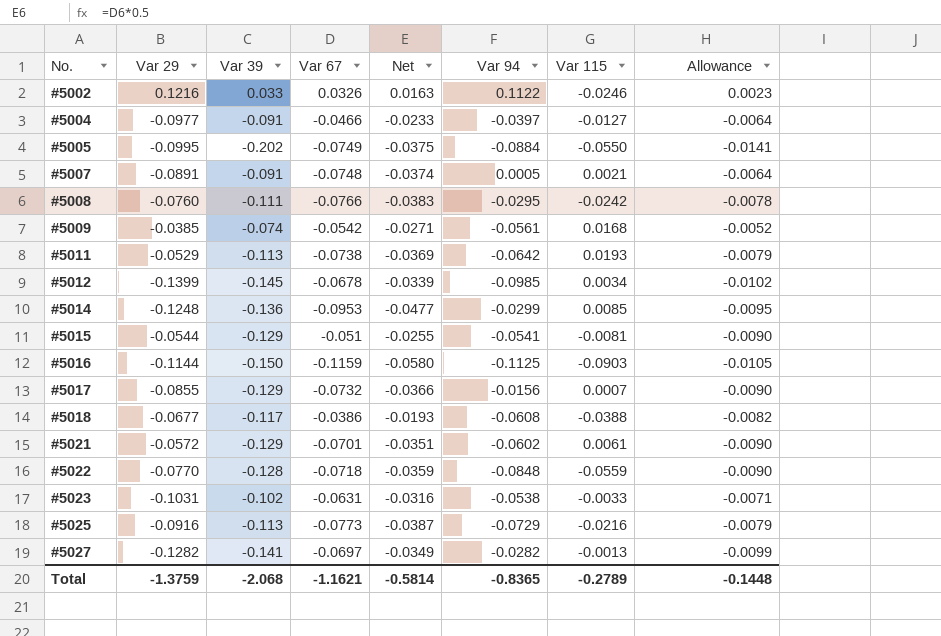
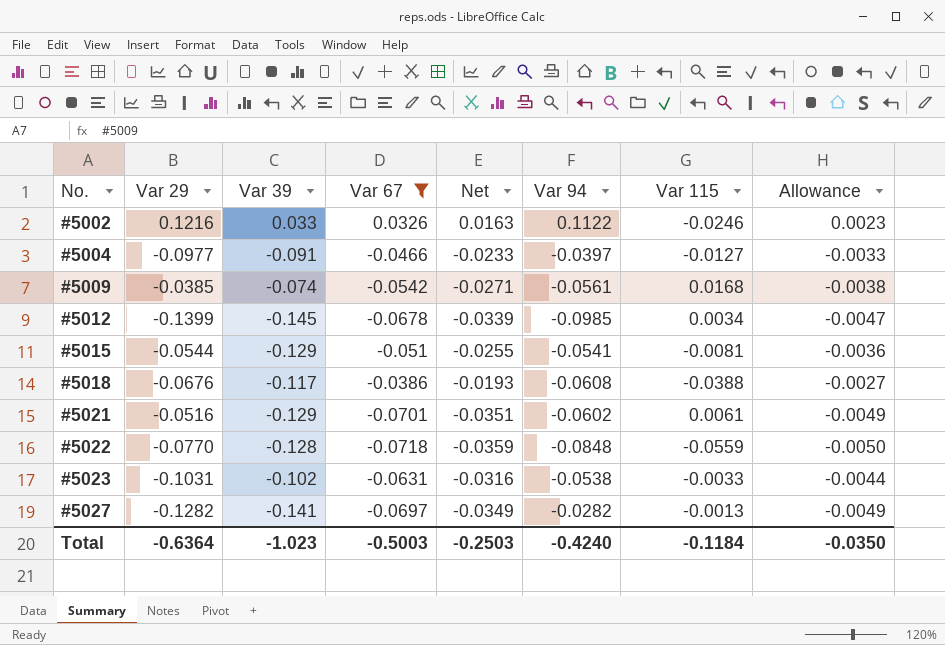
filter: none -> Var 67 >= -0.0718
column Allowance | formula: [Var 39] * 0.07 -> [Var 67] * 0.07
#5018 | Var 29: -0.0677 -> -0.0676
#5021 | Var 29: -0.0572 -> -0.0516
Total | Var 29: -1.3759 -> -0.6364
Total | Var 39: -2.068 -> -1.023
Total | Var 67: -1.1621 -> -0.5003
Total | Net: -0.5814 -> -0.2503
Total | Var 94: -0.8365 -> -0.4240
Total | Var 115: -0.2789 -> -0.1184
Total | Allowance: -0.1448 -> -0.0350

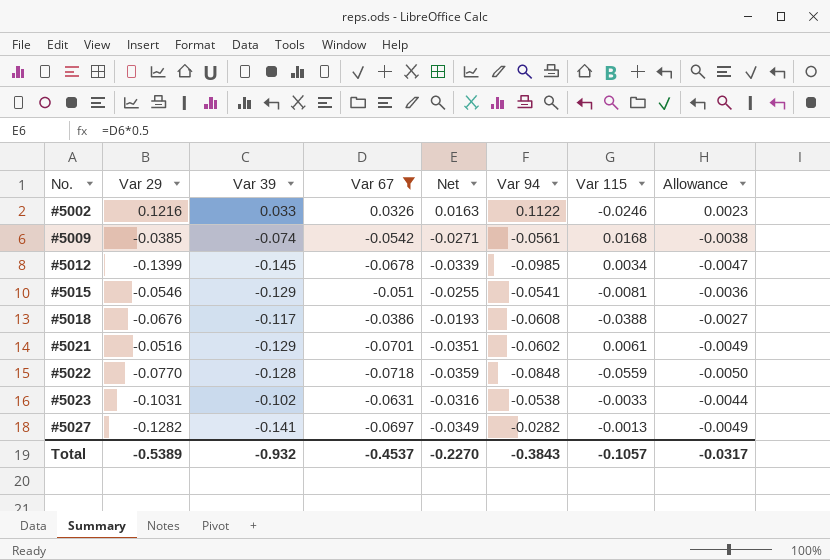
row #5004: -0.0977 | -0.091 | -0.0466 | -0.0233 | -0.0397 | -0.0127 | -0.0033 -> none
#5015 | Var 29: -0.0544 -> -0.0546
Total | Var 29: -0.6364 -> -0.5389
Total | Var 39: -1.023 -> -0.932
Total | Var 67: -0.5003 -> -0.4537
Total | Net: -0.2503 -> -0.2270
Total | Var 94: -0.4240 -> -0.3843
Total | Var 115: -0.1184 -> -0.1057
Total | Allowance: -0.0350 -> -0.0317

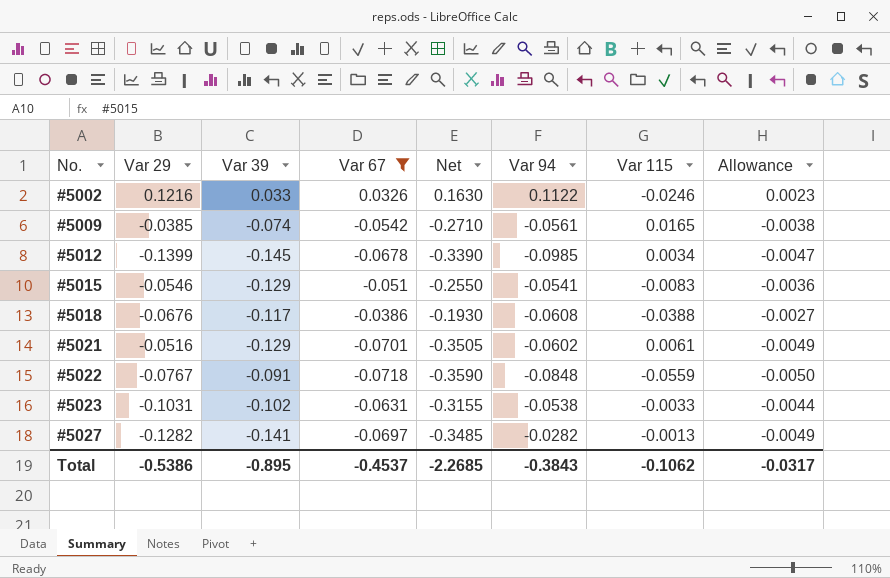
column Net | formula: [Var 67] * 0.5 -> [Var 67] * 5
#5009 | Var 115: 0.0168 -> 0.0165
#5015 | Var 115: -0.0081 -> -0.0083
#5022 | Var 29: -0.0770 -> -0.0767
#5022 | Var 39: -0.128 -> -0.091
Total | Var 29: -0.5389 -> -0.5386
Total | Var 39: -0.932 -> -0.895
Total | Net: -0.2270 -> -2.2685
Total | Var 115: -0.1057 -> -0.1062

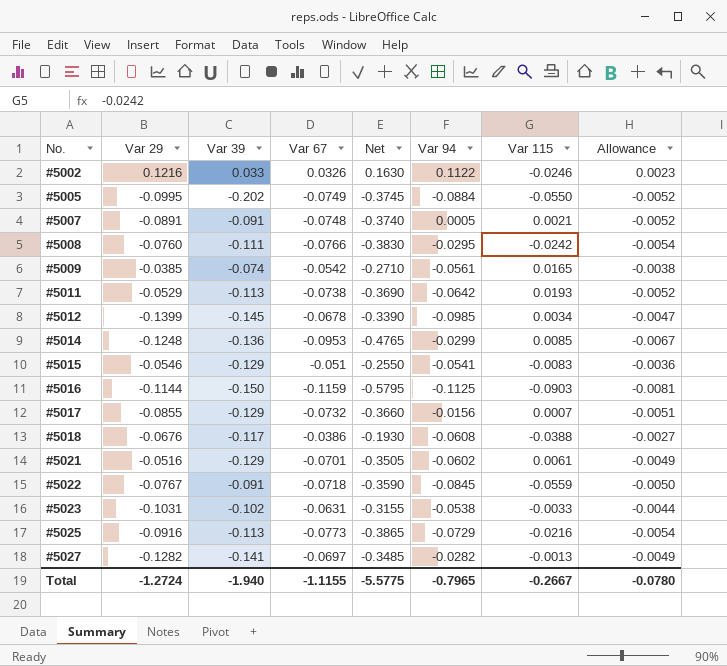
filter: Var 67 >= -0.0718 -> none
#5022 | Var 94: -0.0848 -> -0.0845
Total | Var 29: -0.5386 -> -1.2724
Total | Var 39: -0.895 -> -1.940
Total | Var 67: -0.4537 -> -1.1155
Total | Net: -2.2685 -> -5.5775
Total | Var 94: -0.3843 -> -0.7965
Total | Var 115: -0.1062 -> -0.2667
Total | Allowance: -0.0317 -> -0.0780

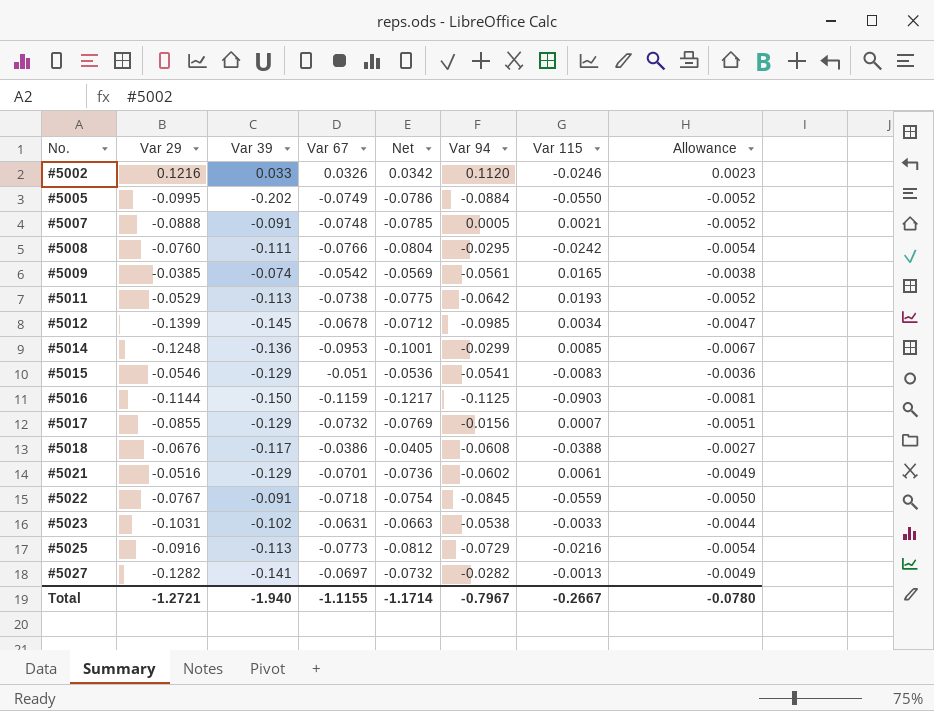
column Net | formula: [Var 67] * 5 -> [Var 67] * 1.05
#5002 | Var 94: 0.1122 -> 0.1120
#5007 | Var 29: -0.0891 -> -0.0888
Total | Var 29: -1.2724 -> -1.2721
Total | Net: -5.5775 -> -1.1714
Total | Var 94: -0.7965 -> -0.7967

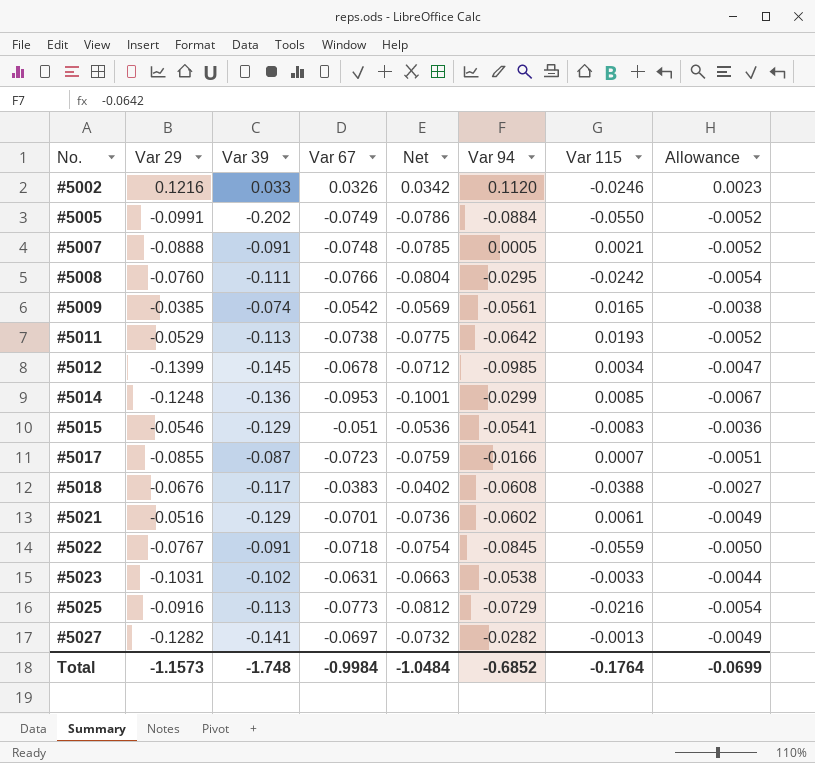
row #5016: -0.1144 | -0.150 | -0.1159 | -0.1217 | -0.1125 | -0.0903 | -0.0081 -> none
#5005 | Var 29: -0.0995 -> -0.0991
#5017 | Var 39: -0.129 -> -0.087
#5017 | Var 67: -0.0732 -> -0.0723
#5017 | Net: -0.0769 -> -0.0759
#5017 | Var 94: -0.0156 -> -0.0166
#5018 | Var 67: -0.0386 -> -0.0383
#5018 | Net: -0.0405 -> -0.0402
Total | Var 29: -1.2721 -> -1.1573
Total | Var 39: -1.940 -> -1.748
Total | Var 67: -1.1155 -> -0.9984
Total | Net: -1.1714 -> -1.0484
Total | Var 94: -0.7967 -> -0.6852
Total | Var 115: -0.2667 -> -0.1764
Total | Allowance: -0.0780 -> -0.0699

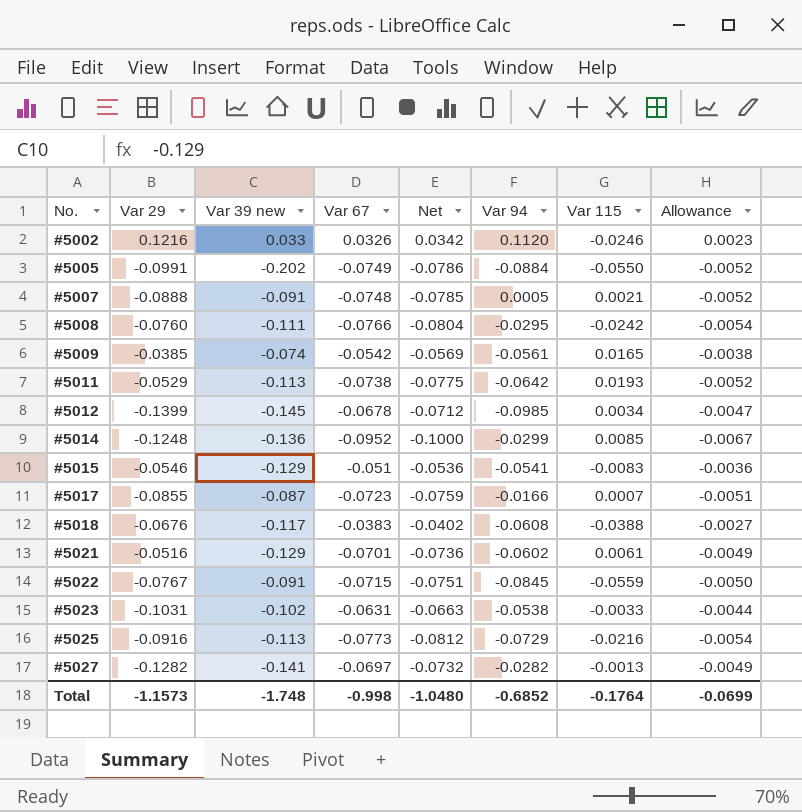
column name: Var 39 -> Var 39 new
#5014 | Var 67: -0.0953 -> -0.0952
#5014 | Net: -0.1001 -> -0.1000
#5022 | Var 67: -0.0718 -> -0.0715
#5022 | Net: -0.0754 -> -0.0751
Total | Var 67: -0.9984 -> -0.998
Total | Net: -1.0484 -> -1.0480

